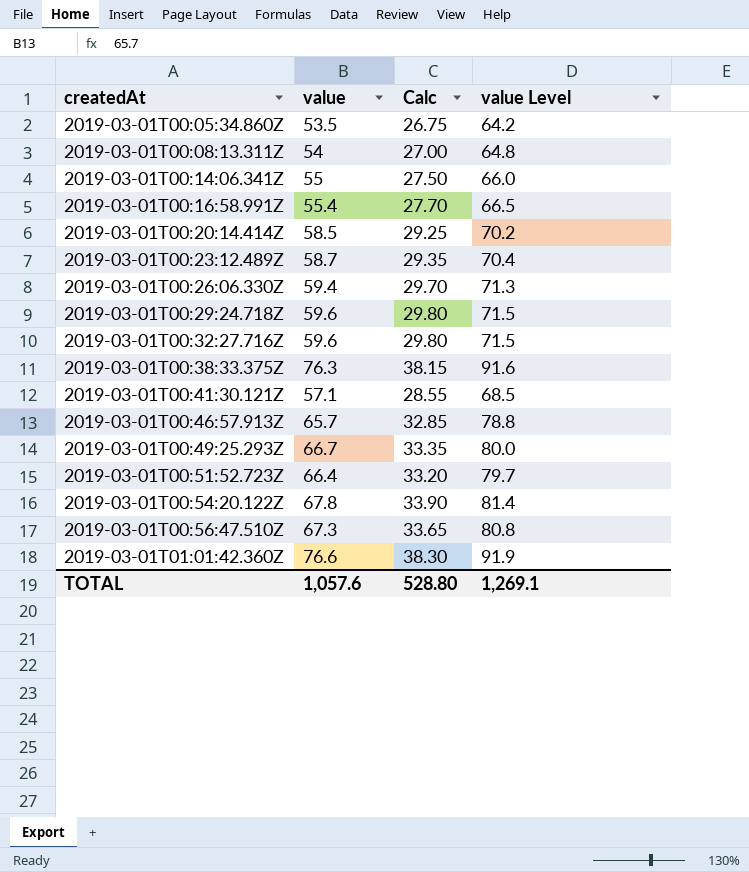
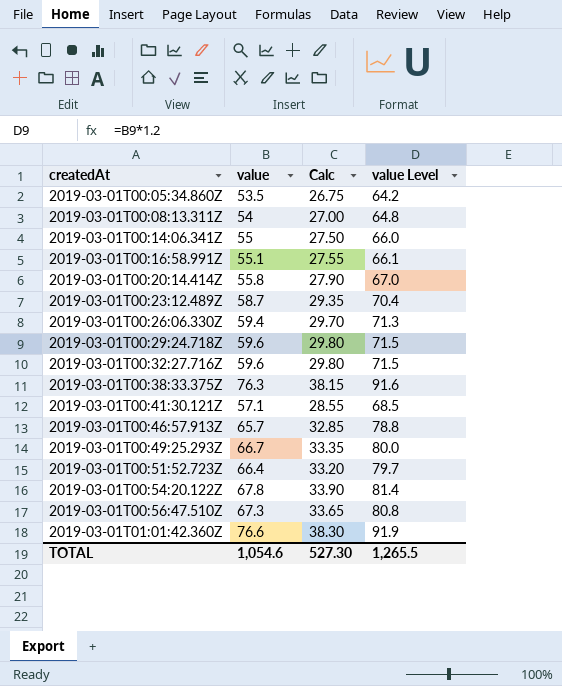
2019-03-01T00:16:58.991Z | value: 55.4 -> 55.1
2019-03-01T00:16:58.991Z | Calc: 27.70 -> 27.55
2019-03-01T00:16:58.991Z | value Level: 66.5 -> 66.1
2019-03-01T00:20:14.414Z | value: 58.5 -> 55.8
2019-03-01T00:20:14.414Z | Calc: 29.25 -> 27.90
2019-03-01T00:20:14.414Z | value Level: 70.2 -> 67.0
TOTAL | value: 1,057.6 -> 1,054.6
TOTAL | Calc: 528.80 -> 527.30
TOTAL | value Level: 1,269.1 -> 1,265.5

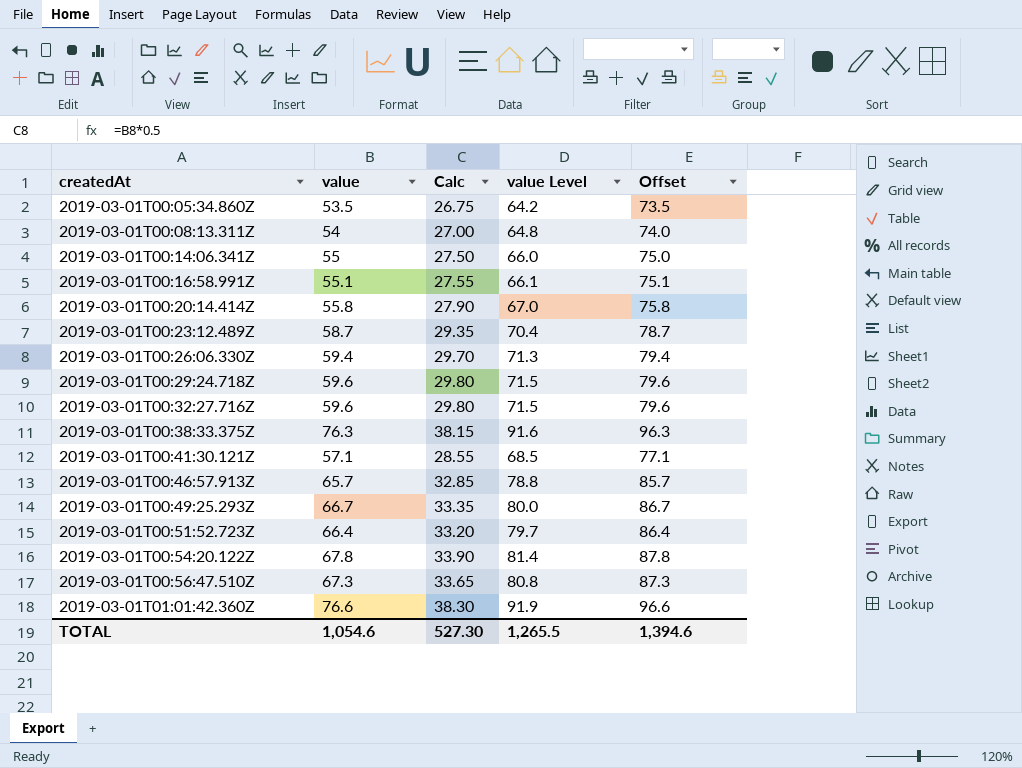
column Offset | formula: none -> [value] + 20

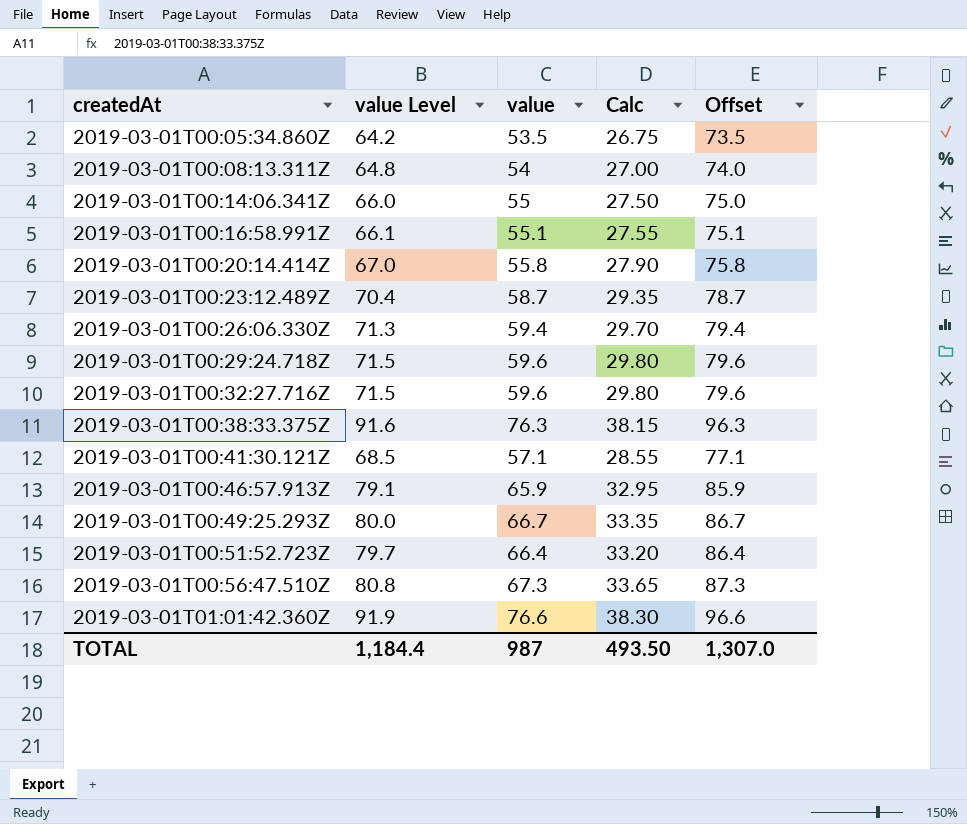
column value Level | position: 4 -> 2
row 2019-03-01T00:54:20.122Z: 67.8 | 33.90 | 81.4 | 87.8 -> none
2019-03-01T00:46:57.913Z | value Level: 78.8 -> 79.1
2019-03-01T00:46:57.913Z | value: 65.7 -> 65.9
2019-03-01T00:46:57.913Z | Calc: 32.85 -> 32.95
2019-03-01T00:46:57.913Z | Offset: 85.7 -> 85.9
TOTAL | value Level: 1,265.5 -> 1,184.4
TOTAL | value: 1,054.6 -> 987
TOTAL | Calc: 527.30 -> 493.50
TOTAL | Offset: 1,394.6 -> 1,307.0

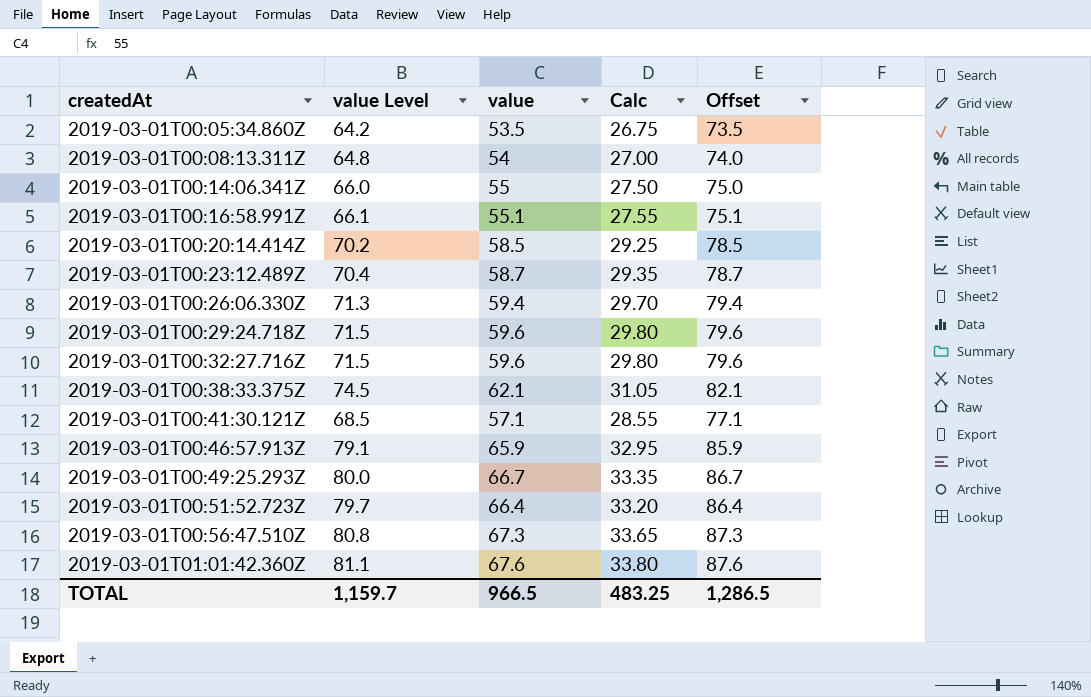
2019-03-01T00:20:14.414Z | value Level: 67.0 -> 70.2
2019-03-01T00:20:14.414Z | value: 55.8 -> 58.5
2019-03-01T00:20:14.414Z | Calc: 27.90 -> 29.25
2019-03-01T00:20:14.414Z | Offset: 75.8 -> 78.5
2019-03-01T00:38:33.375Z | value Level: 91.6 -> 74.5
2019-03-01T00:38:33.375Z | value: 76.3 -> 62.1
2019-03-01T00:38:33.375Z | Calc: 38.15 -> 31.05
2019-03-01T00:38:33.375Z | Offset: 96.3 -> 82.1
2019-03-01T01:01:42.360Z | value Level: 91.9 -> 81.1
2019-03-01T01:01:42.360Z | value: 76.6 -> 67.6
2019-03-01T01:01:42.360Z | Calc: 38.30 -> 33.80
2019-03-01T01:01:42.360Z | Offset: 96.6 -> 87.6
TOTAL | value Level: 1,184.4 -> 1,159.7
TOTAL | value: 987 -> 966.5
TOTAL | Calc: 493.50 -> 483.25
TOTAL | Offset: 1,307.0 -> 1,286.5

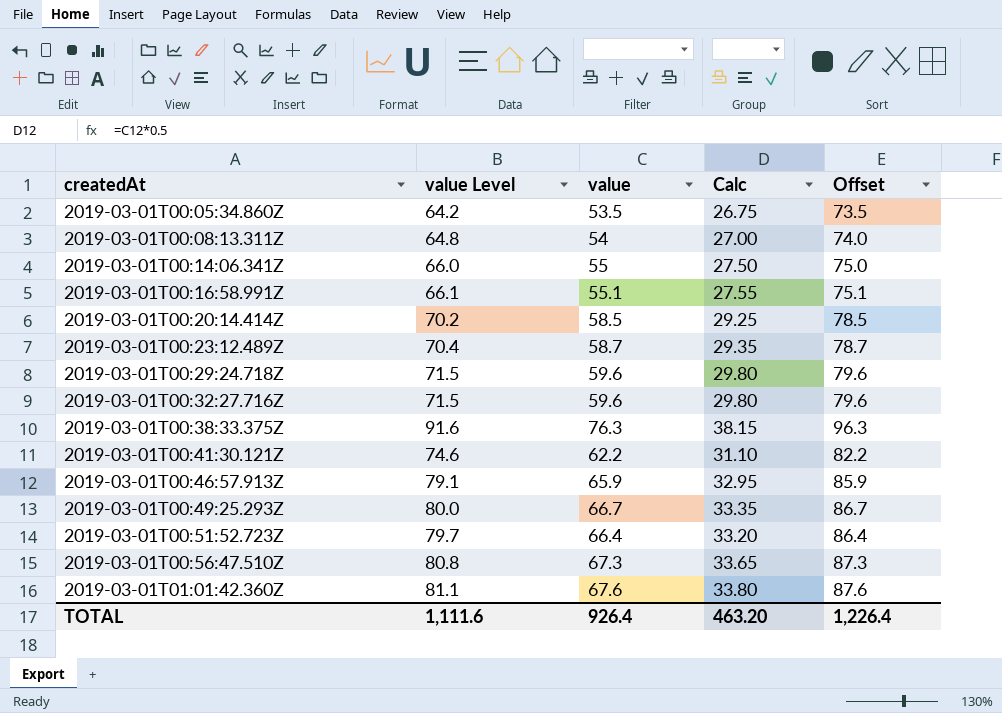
row 2019-03-01T00:26:06.330Z: 71.3 | 59.4 | 29.70 | 79.4 -> none
2019-03-01T00:38:33.375Z | value Level: 74.5 -> 91.6
2019-03-01T00:38:33.375Z | value: 62.1 -> 76.3
2019-03-01T00:38:33.375Z | Calc: 31.05 -> 38.15
2019-03-01T00:38:33.375Z | Offset: 82.1 -> 96.3
2019-03-01T00:41:30.121Z | value Level: 68.5 -> 74.6
2019-03-01T00:41:30.121Z | value: 57.1 -> 62.2
2019-03-01T00:41:30.121Z | Calc: 28.55 -> 31.10
2019-03-01T00:41:30.121Z | Offset: 77.1 -> 82.2
TOTAL | value Level: 1,159.7 -> 1,111.6
TOTAL | value: 966.5 -> 926.4
TOTAL | Calc: 483.25 -> 463.20
TOTAL | Offset: 1,286.5 -> 1,226.4

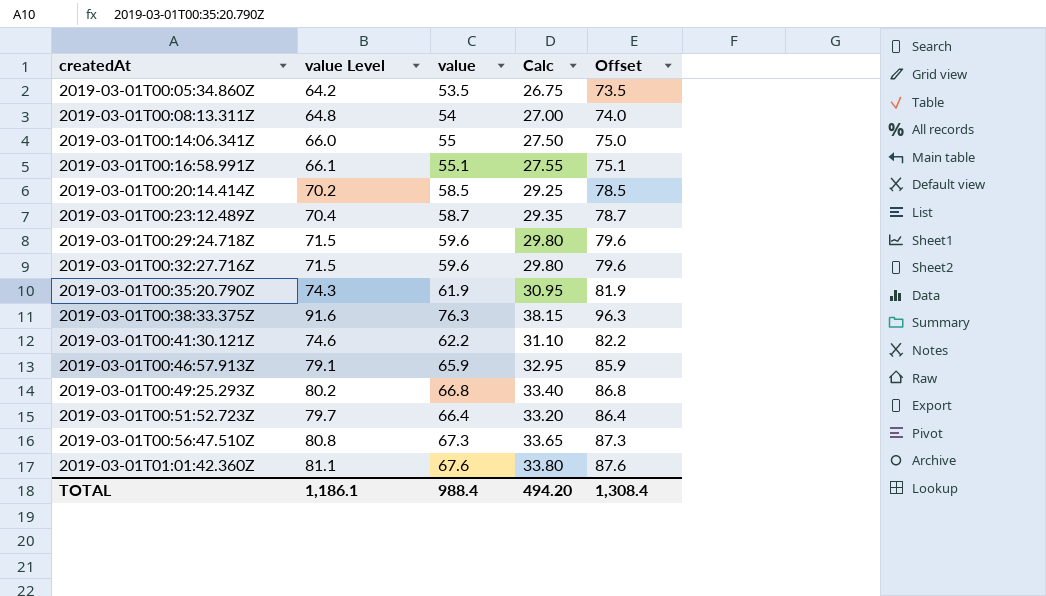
row 2019-03-01T00:35:20.790Z: none -> 74.3 | 61.9 | 30.95 | 81.9
2019-03-01T00:49:25.293Z | value Level: 80.0 -> 80.2
2019-03-01T00:49:25.293Z | value: 66.7 -> 66.8
2019-03-01T00:49:25.293Z | Calc: 33.35 -> 33.40
2019-03-01T00:49:25.293Z | Offset: 86.7 -> 86.8
TOTAL | value Level: 1,111.6 -> 1,186.1
TOTAL | value: 926.4 -> 988.4
TOTAL | Calc: 463.20 -> 494.20
TOTAL | Offset: 1,226.4 -> 1,308.4

